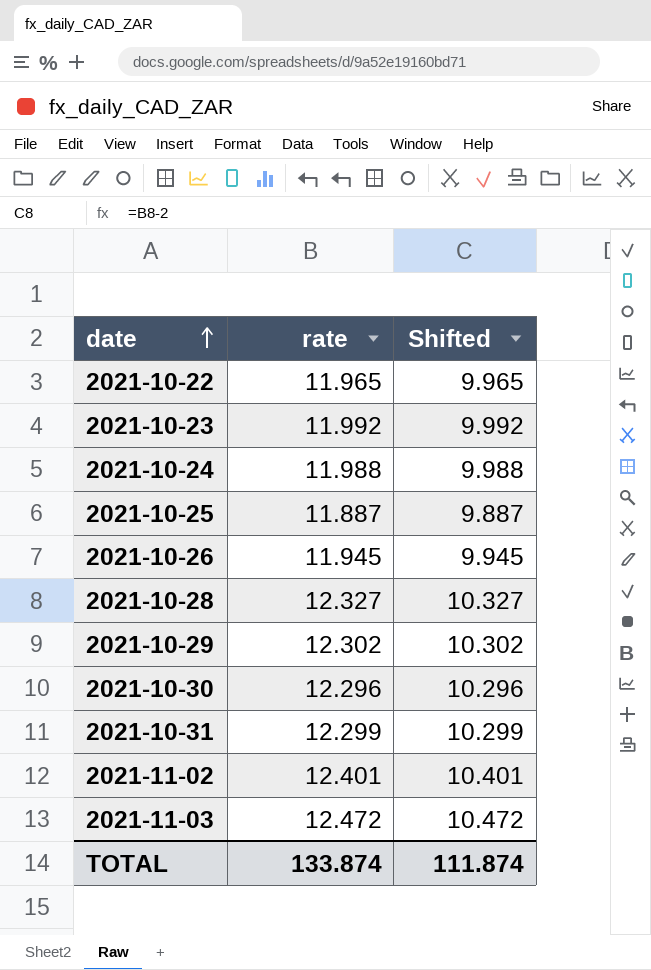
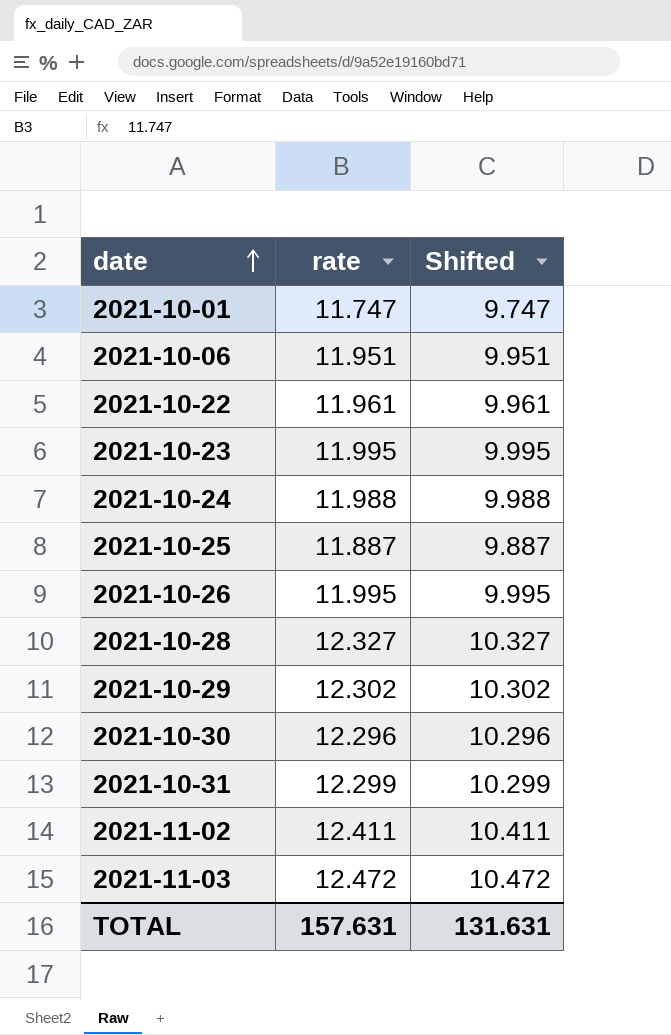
row 2021-10-01: none -> 11.747 | 9.747
row 2021-10-06: none -> 11.951 | 9.951
2021-10-22 | rate: 11.965 -> 11.961
2021-10-22 | Shifted: 9.965 -> 9.961
2021-10-23 | rate: 11.992 -> 11.995
2021-10-23 | Shifted: 9.992 -> 9.995
2021-10-26 | rate: 11.945 -> 11.995
2021-10-26 | Shifted: 9.945 -> 9.995
2021-11-02 | rate: 12.401 -> 12.411
2021-11-02 | Shifted: 10.401 -> 10.411
TOTAL | rate: 133.874 -> 157.631
TOTAL | Shifted: 111.874 -> 131.631

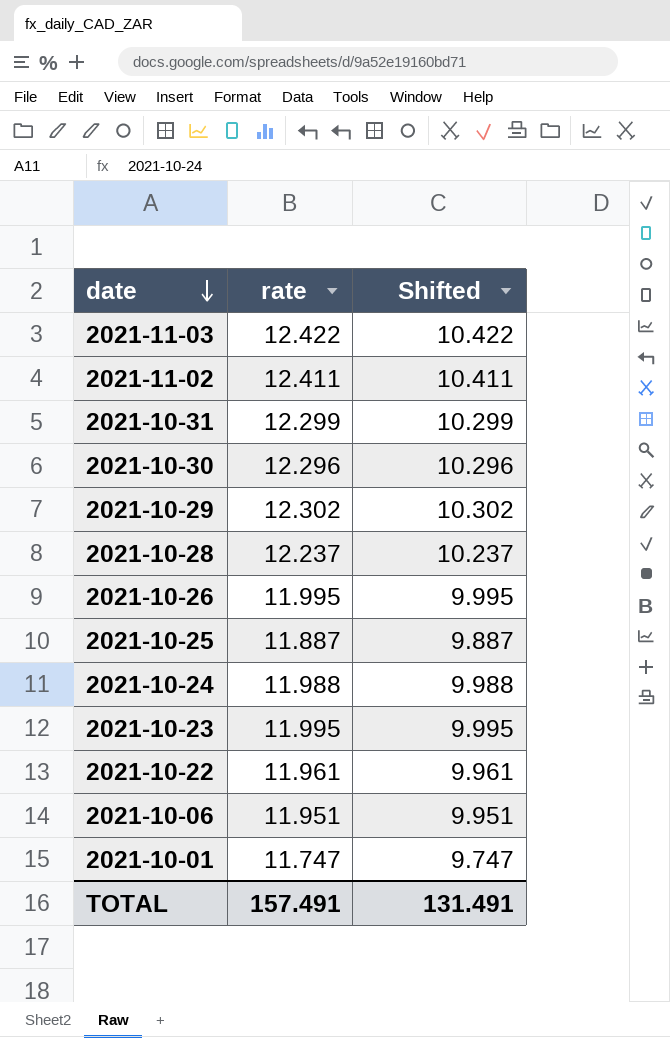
row order: date ascending -> date descending
2021-11-03 | rate: 12.472 -> 12.422
2021-11-03 | Shifted: 10.472 -> 10.422
2021-10-28 | rate: 12.327 -> 12.237
2021-10-28 | Shifted: 10.327 -> 10.237
TOTAL | rate: 157.631 -> 157.491
TOTAL | Shifted: 131.631 -> 131.491

